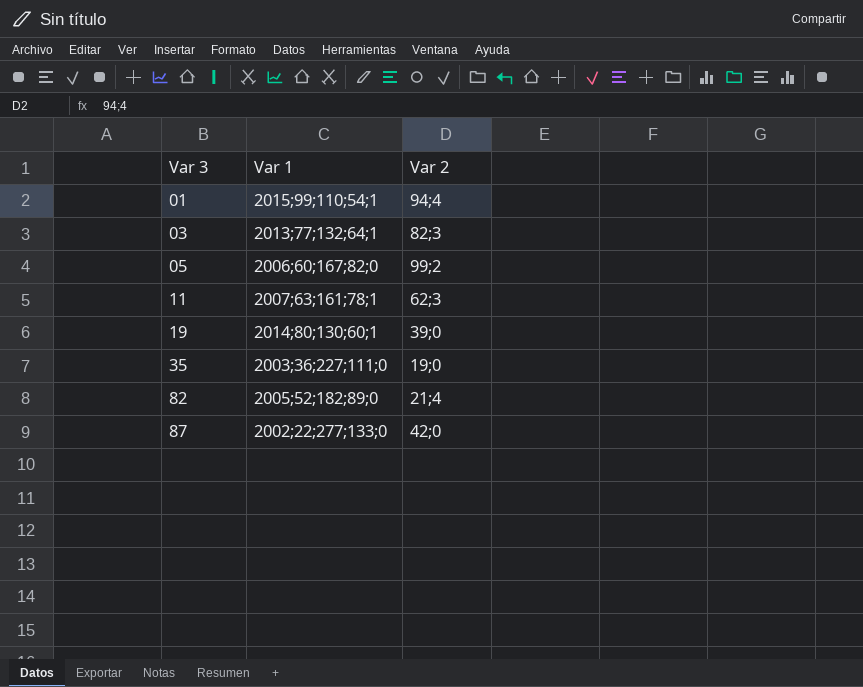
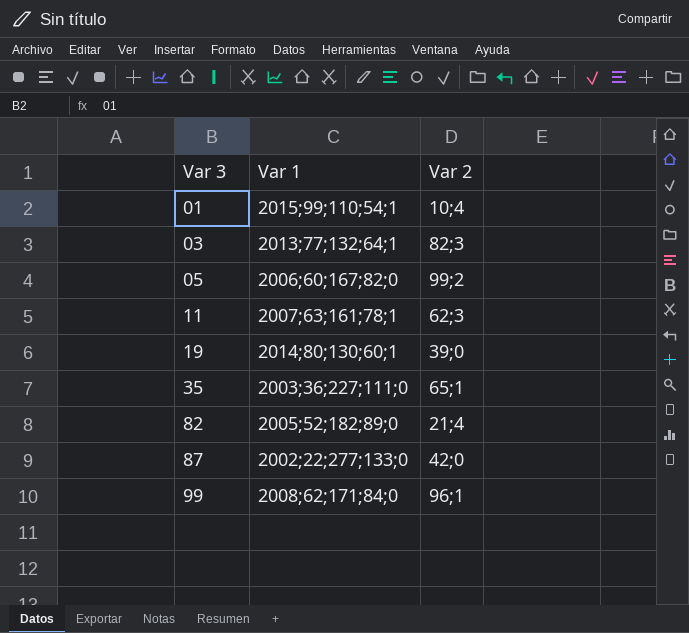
01 | Var 2: 94;4 -> 10;4
35 | Var 2: 19;0 -> 65;1
row 99: none -> 2008;62;171;84;0 | 96;1

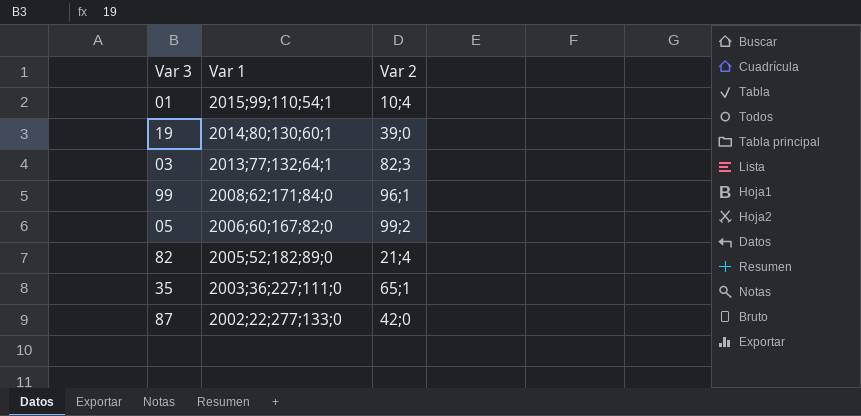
row order: Var 3 ascending -> Var 1 descending
row 11: 2007;63;161;78;1 | 62;3 -> none

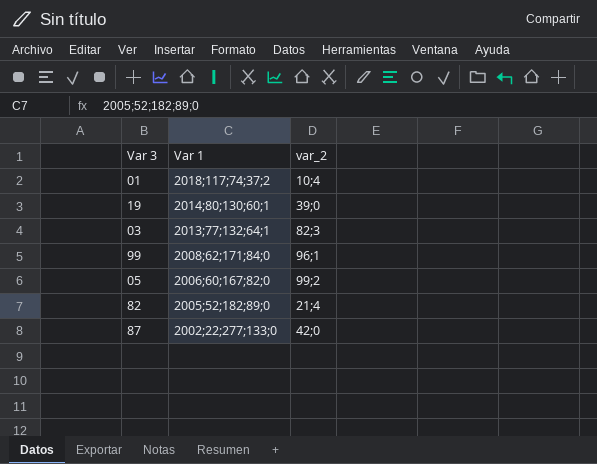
column name: Var 2 -> var_2
row 35: 2003;36;227;111;0 | 65;1 -> none
01 | Var 1: 2015;99;110;54;1 -> 2018;117;74;37;2

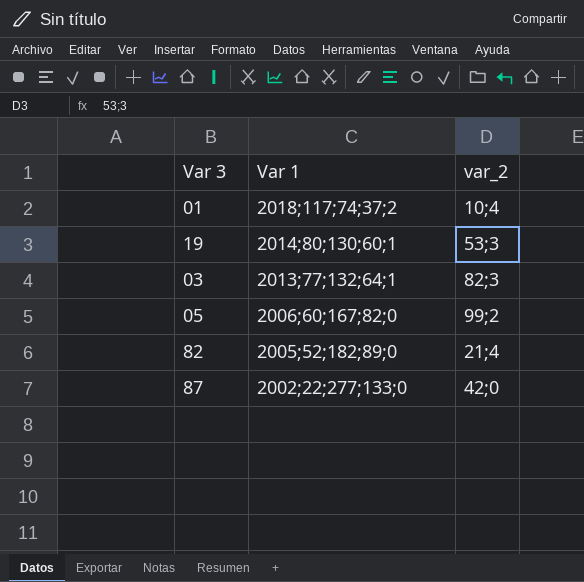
row 99: 2008;62;171;84;0 | 96;1 -> none
19 | var_2: 39;0 -> 53;3

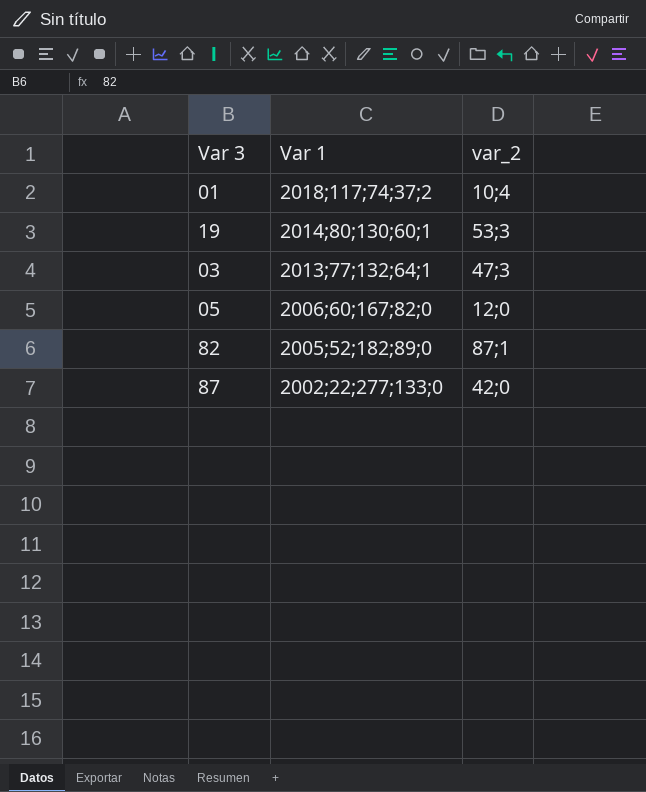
03 | var_2: 82;3 -> 47;3
05 | var_2: 99;2 -> 12;0
82 | var_2: 21;4 -> 87;1

